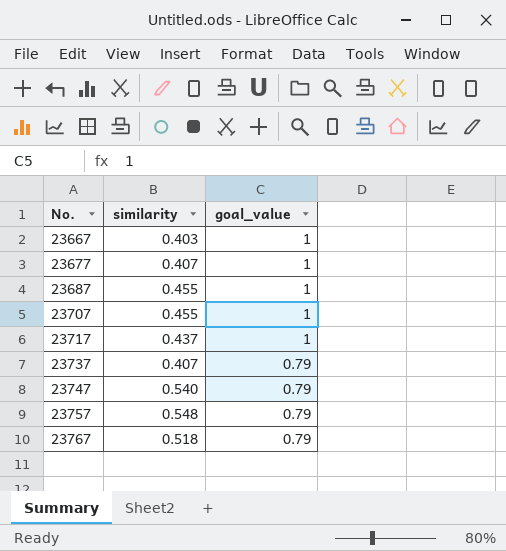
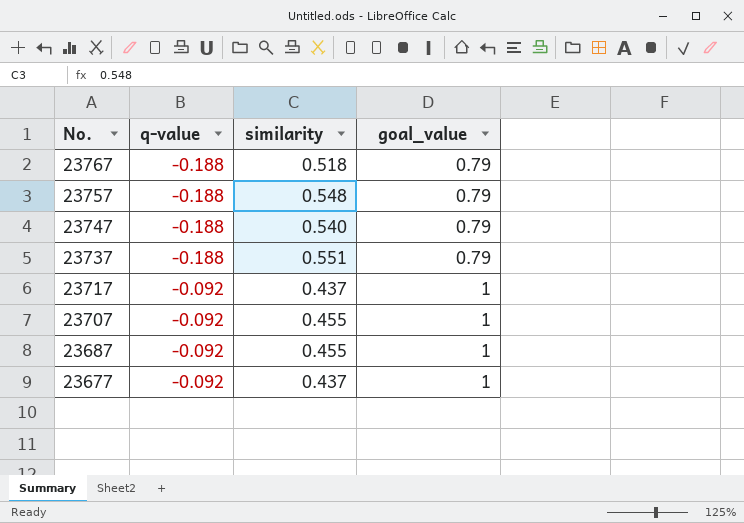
row order: No. ascending -> No. descending
column q-value | position: none -> 2
row 23667: 0.403 | 1 -> none
23737 | similarity: 0.407 -> 0.551
23677 | similarity: 0.407 -> 0.437

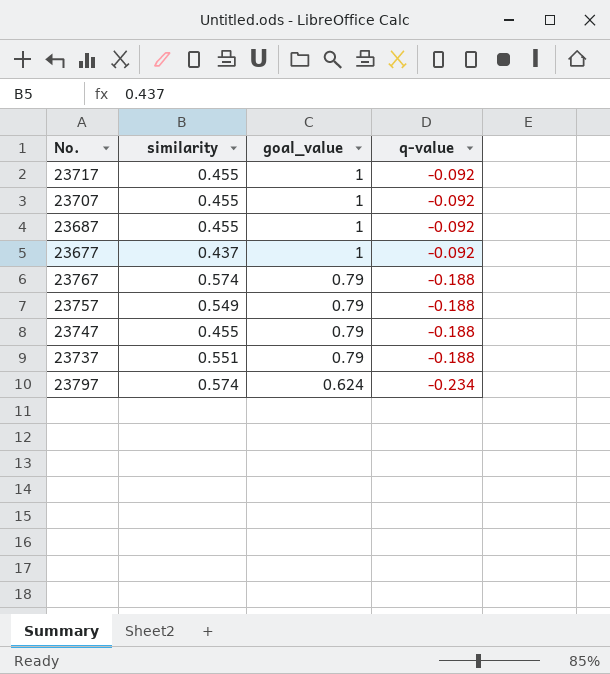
row order: No. descending -> goal_value descending
column q-value | position: 2 -> 4
23717 | similarity: 0.437 -> 0.455
23767 | similarity: 0.518 -> 0.574
23757 | similarity: 0.548 -> 0.549
23747 | similarity: 0.540 -> 0.455
row 23797: none -> 0.574 | 0.624 | -0.234

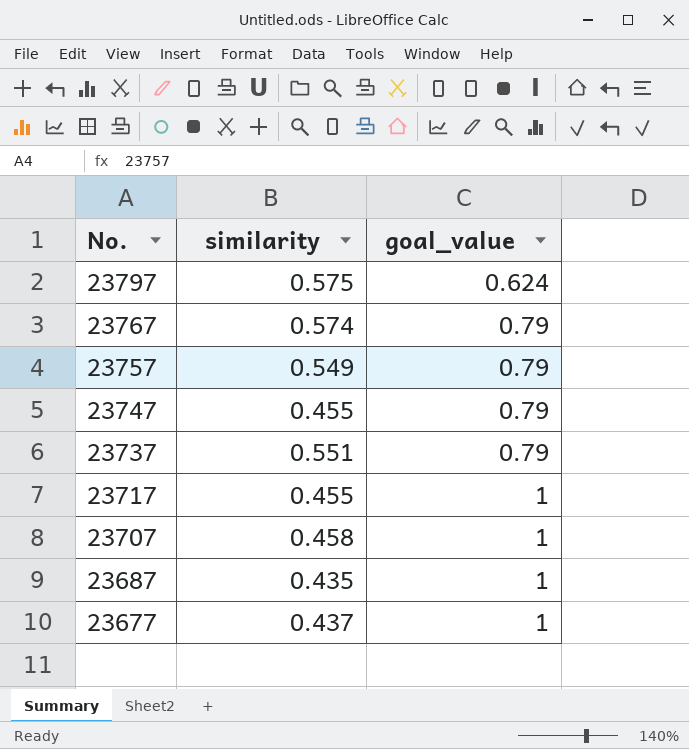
row order: goal_value descending -> No. descending
column q-value | position: 4 -> none
23797 | similarity: 0.574 -> 0.575
23707 | similarity: 0.455 -> 0.458
23687 | similarity: 0.455 -> 0.435

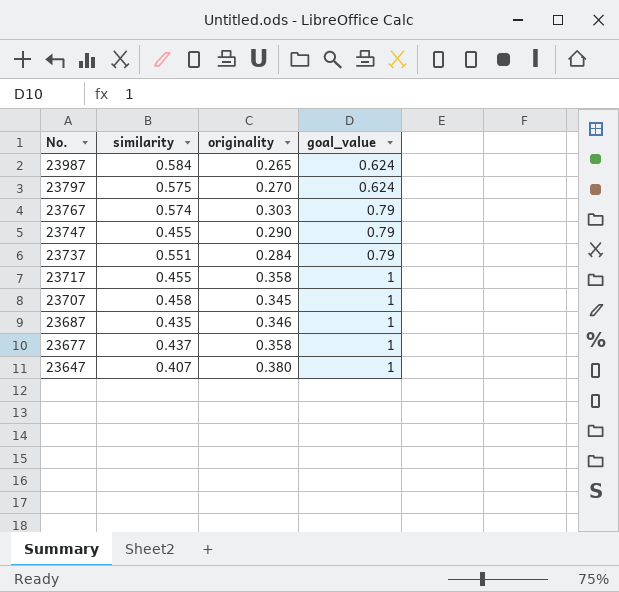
column originality | position: none -> 3
row 23757: 0.549 | 0.79 -> none
row 23987: none -> 0.584 | 0.265 | 0.624
row 23647: none -> 0.407 | 0.380 | 1

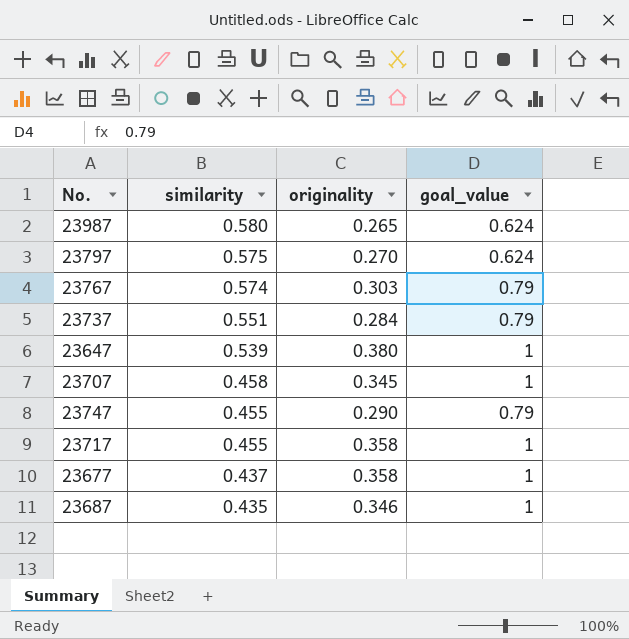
row order: No. descending -> similarity descending
23987 | similarity: 0.584 -> 0.580
23647 | similarity: 0.407 -> 0.539

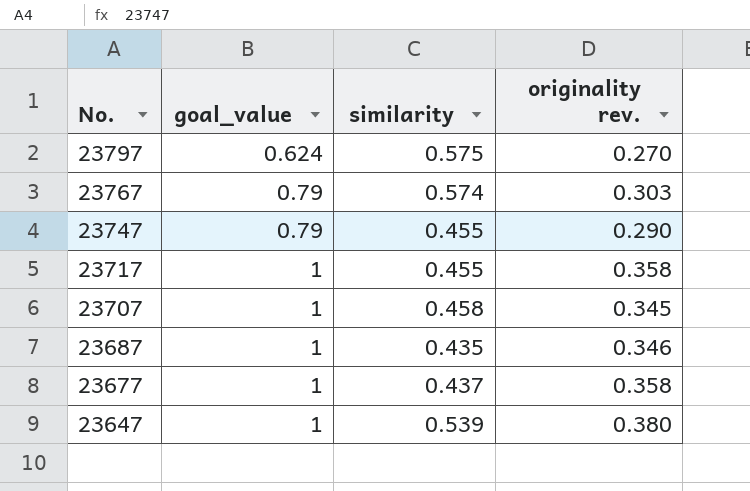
row order: similarity descending -> No. descending
column goal_value | position: 4 -> 2
column name: originality -> originality rev.
row 23987: 0.580 | 0.265 | 0.624 -> none
row 23737: 0.551 | 0.284 | 0.79 -> none

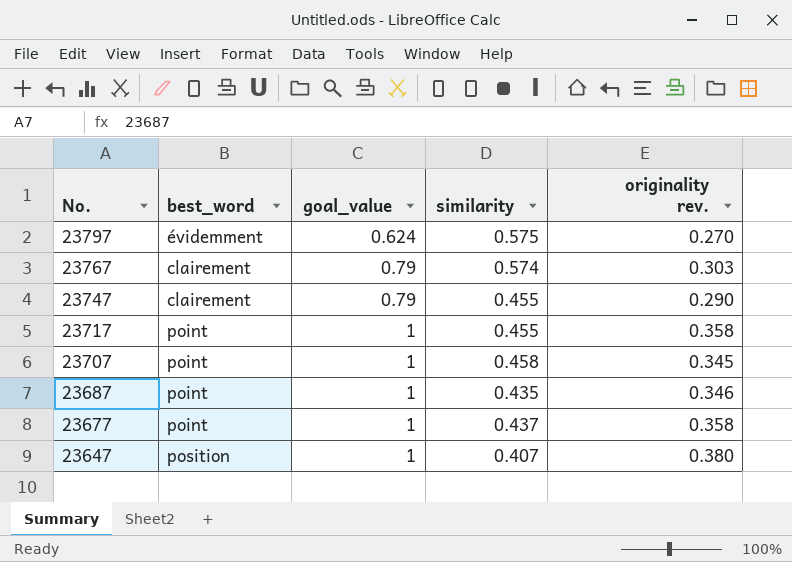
column best_word | position: none -> 2
23647 | similarity: 0.539 -> 0.407

